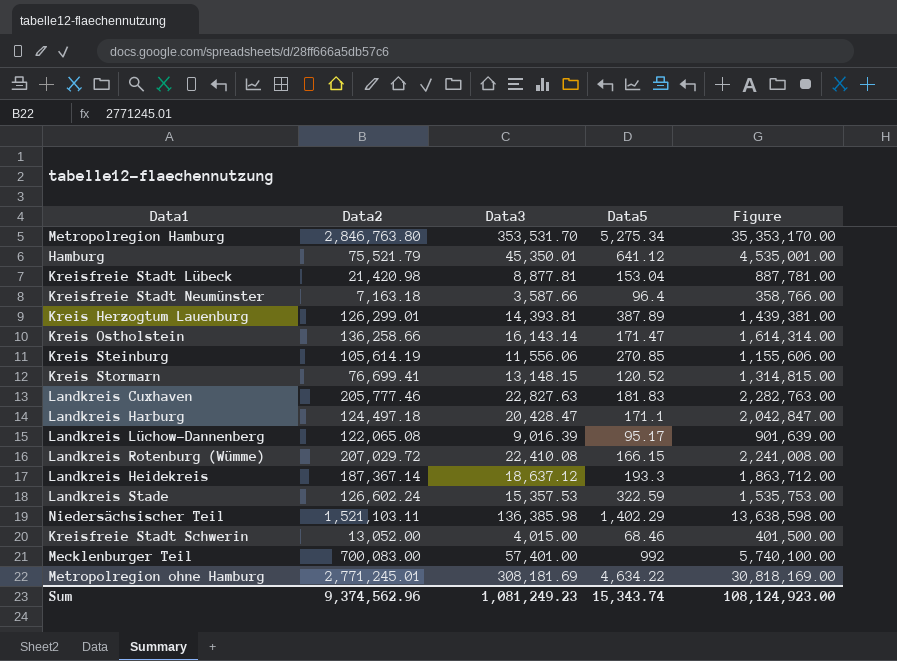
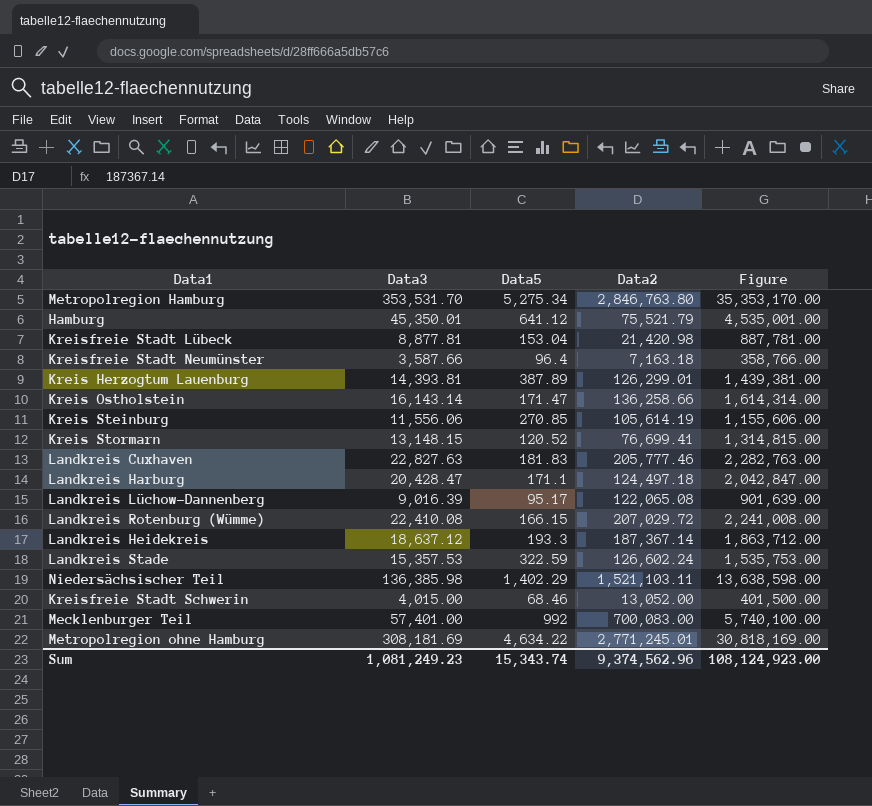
column Data2 | position: 2 -> 4

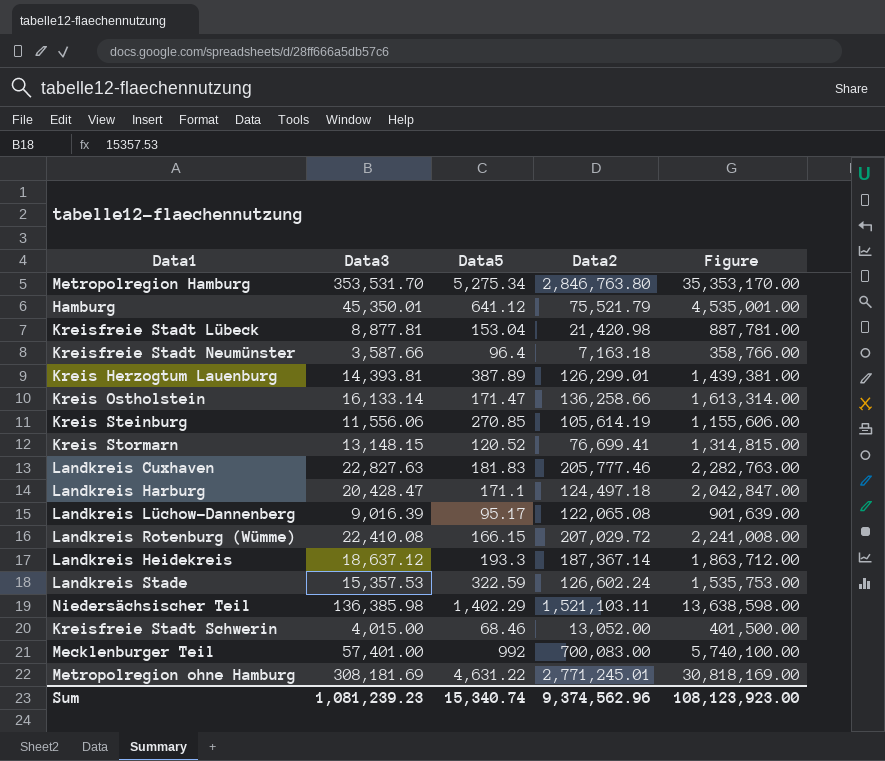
Kreis Ostholstein | Data3: 16,143.14 -> 16,133.14
Kreis Ostholstein | Figure: 1,614,314.00 -> 1,613,314.00
Metropolregion ohne Hamburg | Data5: 4,634.22 -> 4,631.22
Sum | Data3: 1,081,249.23 -> 1,081,239.23
Sum | Data5: 15,343.74 -> 15,340.74
Sum | Figure: 108,124,923.00 -> 108,123,923.00

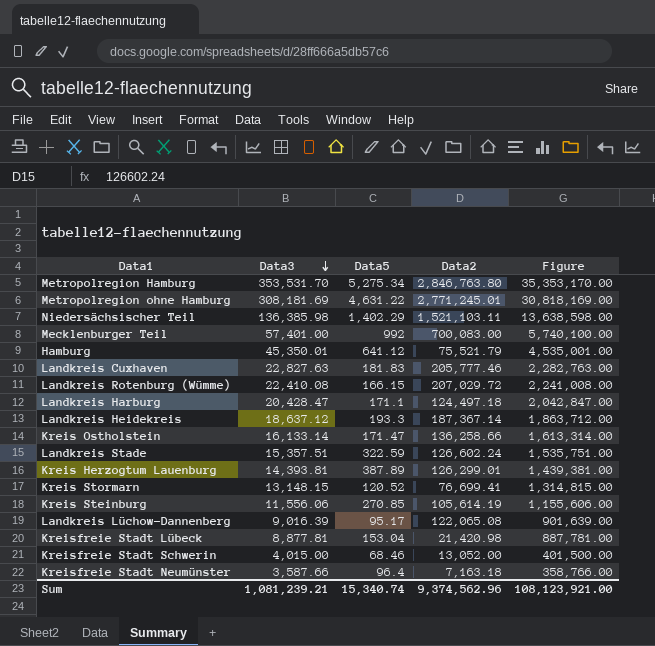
row order: none -> Data3 descending
Landkreis Stade | Data3: 15,357.53 -> 15,357.51
Landkreis Stade | Figure: 1,535,753.00 -> 1,535,751.00
Sum | Data3: 1,081,239.23 -> 1,081,239.21
Sum | Figure: 108,123,923.00 -> 108,123,921.00

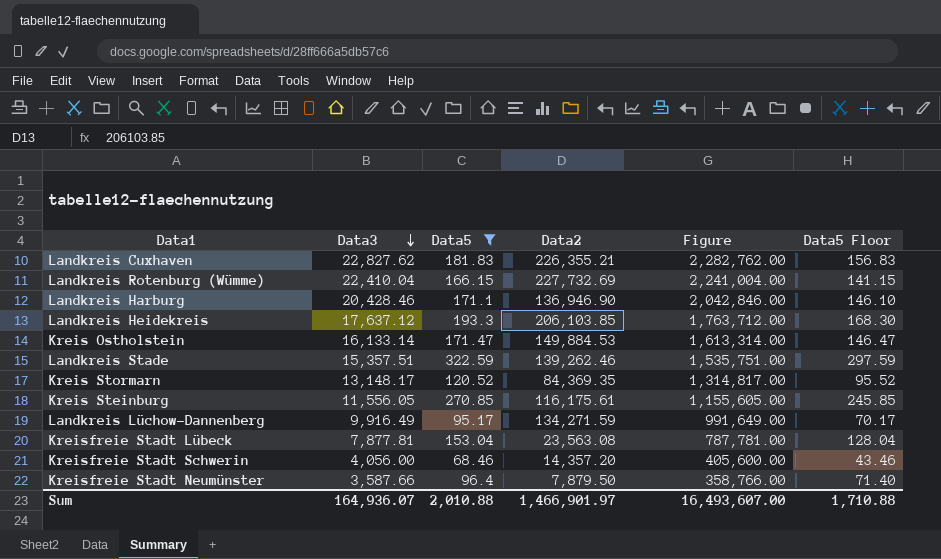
filter: none -> Data5 <= 322.59
column Data5 Floor | formula: none -> [Data5] - 25
Landkreis Cuxhaven | Data3: 22,827.63 -> 22,827.62
Landkreis Cuxhaven | Data2: 205,777.46 -> 226,355.21
Landkreis Cuxhaven | Figure: 2,282,763.00 -> 2,282,762.00
Landkreis Rotenburg (Wümme) | Data3: 22,410.08 -> 22,410.04
Landkreis Rotenburg (Wümme) | Data2: 207,029.72 -> 227,732.69
Landkreis Rotenburg (Wümme) | Figure: 2,241,008.00 -> 2,241,004.00
Landkreis Harburg | Data3: 20,428.47 -> 20,428.46
Landkreis Harburg | Data2: 124,497.18 -> 136,946.90
Landkreis Harburg | Figure: 2,042,847.00 -> 2,042,846.00
Landkreis Heidekreis | Data3: 18,637.12 -> 17,637.12
Landkreis Heidekreis | Data2: 187,367.14 -> 206,103.85
Landkreis Heidekreis | Figure: 1,863,712.00 -> 1,763,712.00
Kreis Ostholstein | Data2: 136,258.66 -> 149,884.53
Landkreis Stade | Data2: 126,602.24 -> 139,262.46
Kreis Stormarn | Data3: 13,148.15 -> 13,148.17
Kreis Stormarn | Data2: 76,699.41 -> 84,369.35
Kreis Stormarn | Figure: 1,314,815.00 -> 1,314,817.00
Kreis Steinburg | Data3: 11,556.06 -> 11,556.05
Kreis Steinburg | Data2: 105,614.19 -> 116,175.61
Kreis Steinburg | Figure: 1,155,606.00 -> 1,155,605.00
Landkreis Lüchow-Dannenberg | Data3: 9,016.39 -> 9,916.49
Landkreis Lüchow-Dannenberg | Data2: 122,065.08 -> 134,271.59
Landkreis Lüchow-Dannenberg | Figure: 901,639.00 -> 991,649.00
Kreisfreie Stadt Lübeck | Data3: 8,877.81 -> 7,877.81
Kreisfreie Stadt Lübeck | Data2: 21,420.98 -> 23,563.08
Kreisfreie Stadt Lübeck | Figure: 887,781.00 -> 787,781.00
Kreisfreie Stadt Schwerin | Data3: 4,015.00 -> 4,056.00
Kreisfreie Stadt Schwerin | Data2: 13,052.00 -> 14,357.20
Kreisfreie Stadt Schwerin | Figure: 401,500.00 -> 405,600.00
Kreisfreie Stadt Neumünster | Data2: 7,163.18 -> 7,879.50
Sum | Data3: 1,081,239.21 -> 164,936.07
Sum | Data5: 15,340.74 -> 2,010.88
Sum | Data2: 9,374,562.96 -> 1,466,901.97
Sum | Figure: 108,123,921.00 -> 16,493,607.00

